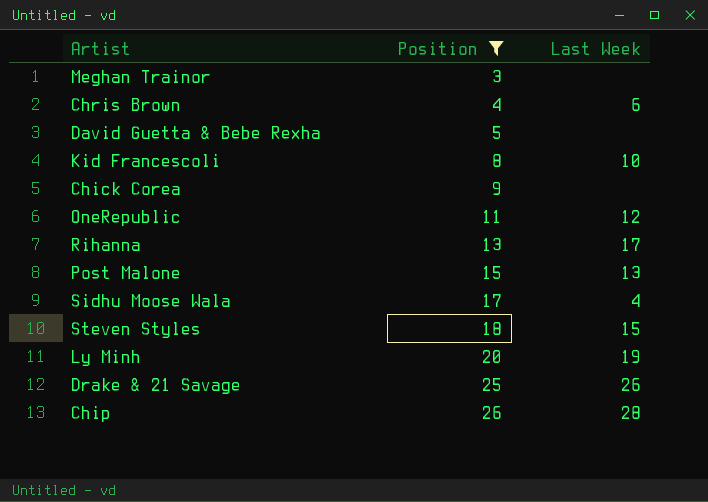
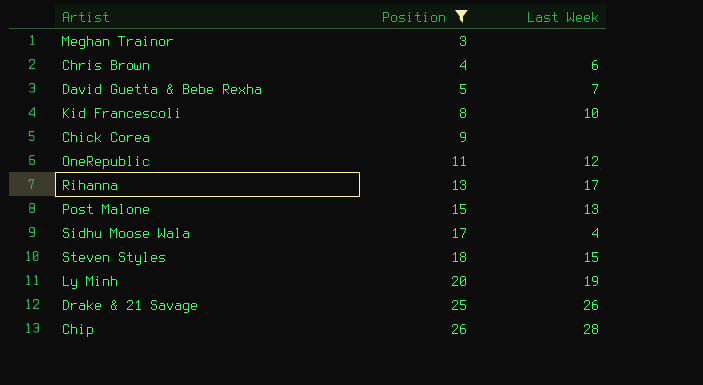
David Guetta & Bebe Rexha | Last Week: none -> 7

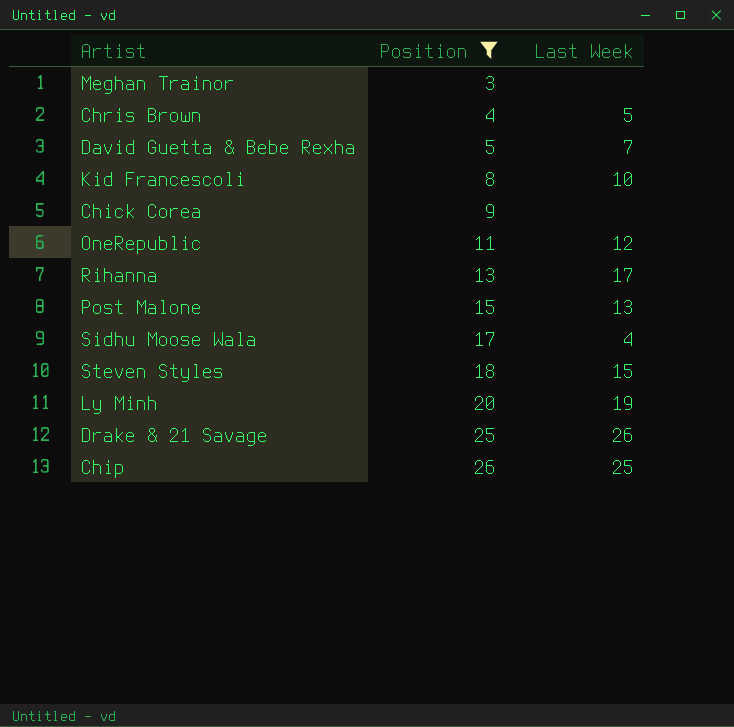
Chris Brown | Last Week: 6 -> 5
Chip | Last Week: 28 -> 25

